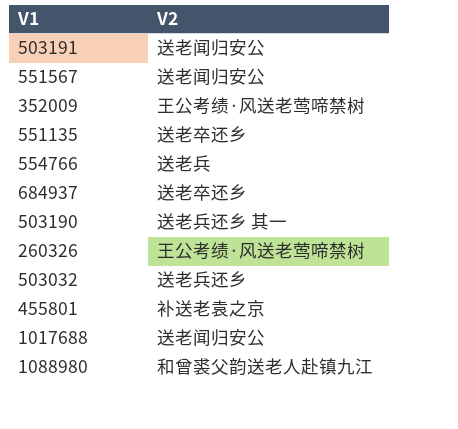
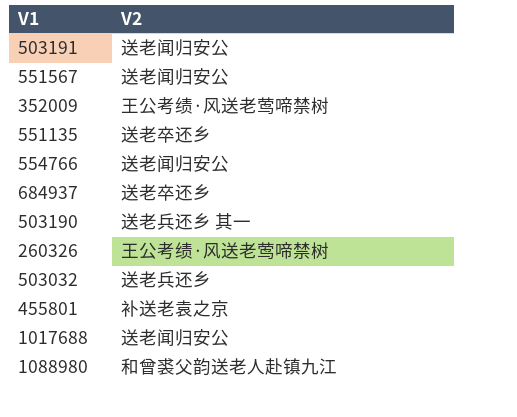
554766 | V2: 送老兵 -> 送老闻归安公

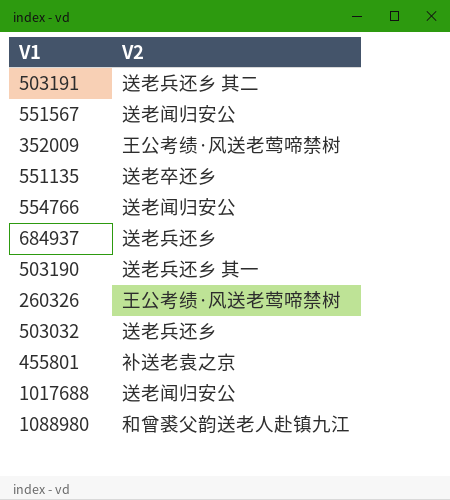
503191 | V2: 送老闻归安公 -> 送老兵还乡 其二
684937 | V2: 送老卒还乡 -> 送老兵还乡

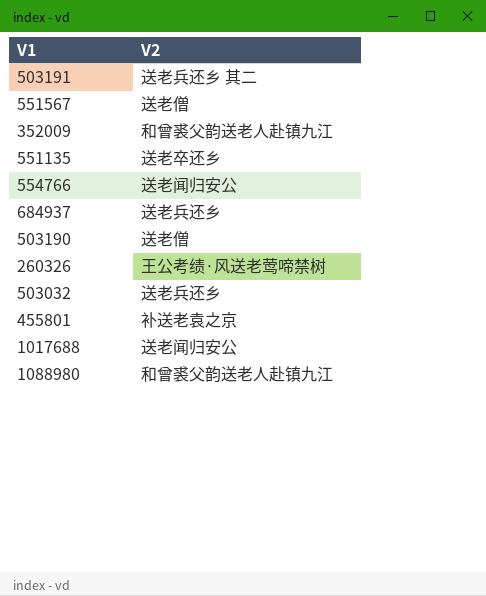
551567 | V2: 送老闻归安公 -> 送老僧
352009 | V2: 王公考绩·风送老莺啼禁树 -> 和曾裘父韵送老人赴镇九江
503190 | V2: 送老兵还乡 其一 -> 送老僧

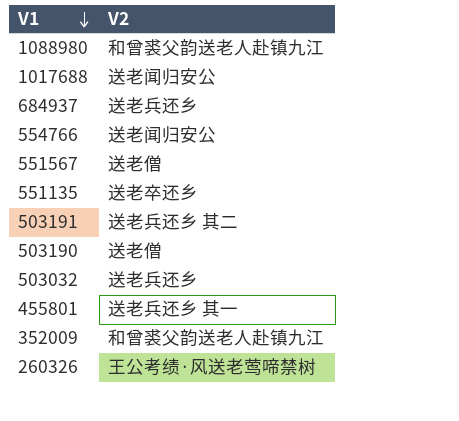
row order: none -> V1 descending
455801 | V2: 补送老袁之京 -> 送老兵还乡 其一

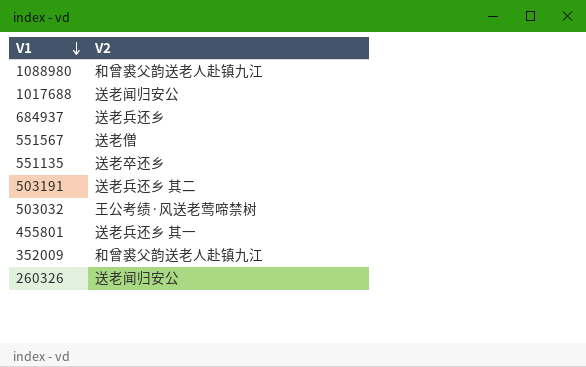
row 554766: 送老闻归安公 -> none
row 503190: 送老僧 -> none
503032 | V2: 送老兵还乡 -> 王公考绩·风送老莺啼禁树
260326 | V2: 王公考绩·风送老莺啼禁树 -> 送老闻归安公

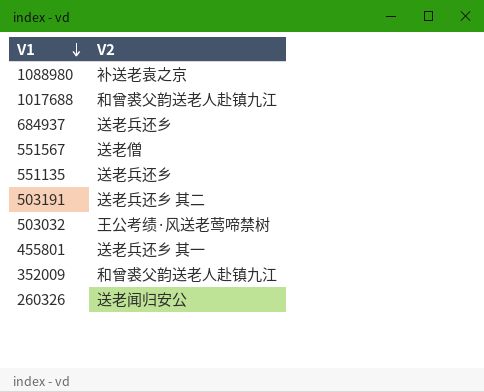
1088980 | V2: 和曾裘父韵送老人赴镇九江 -> 补送老袁之京
1017688 | V2: 送老闻归安公 -> 和曾裘父韵送老人赴镇九江
551135 | V2: 送老卒还乡 -> 送老兵还乡

